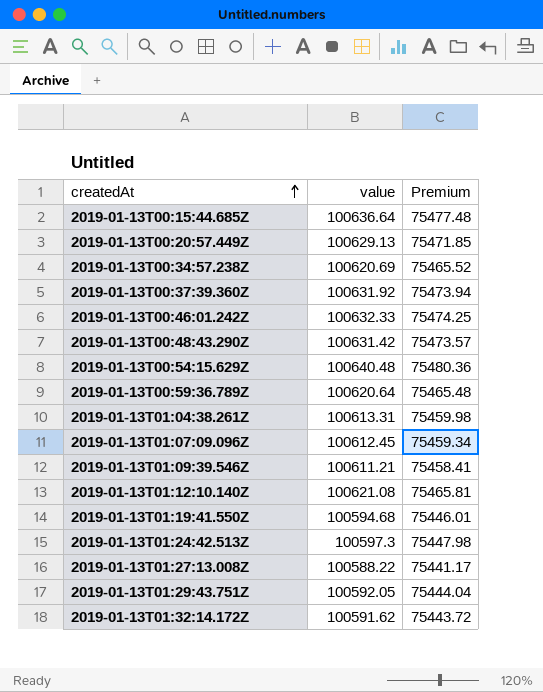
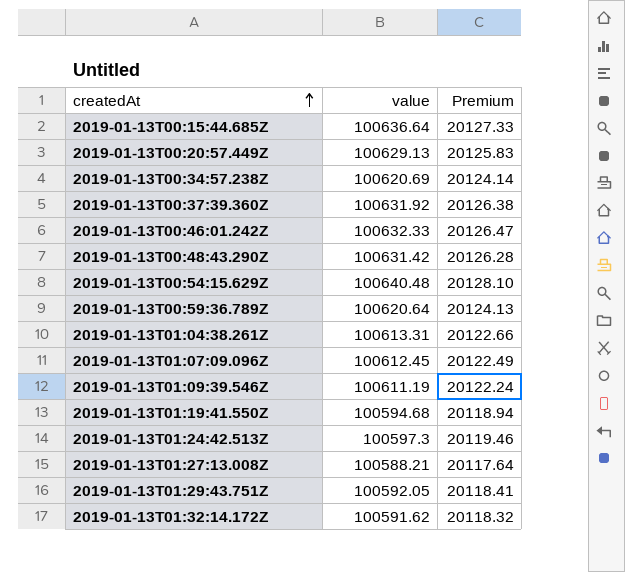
column Premium | formula: [value] * 0.75 -> [value] * 0.2
row 2019-01-13T01:12:10.140Z: 100621.08 | 75465.81 -> none
2019-01-13T01:09:39.546Z | value: 100611.21 -> 100611.19
2019-01-13T01:27:13.008Z | value: 100588.22 -> 100588.21

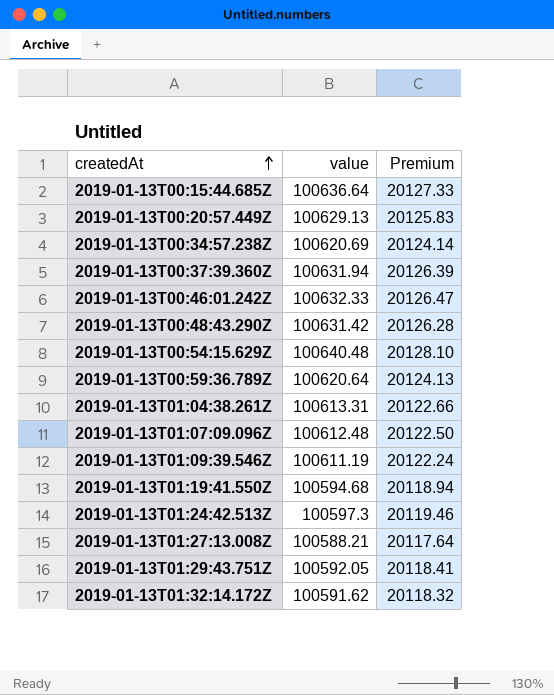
2019-01-13T00:37:39.360Z | value: 100631.92 -> 100631.94
2019-01-13T00:37:39.360Z | Premium: 20126.38 -> 20126.39
2019-01-13T01:07:09.096Z | value: 100612.45 -> 100612.48
2019-01-13T01:07:09.096Z | Premium: 20122.49 -> 20122.50

